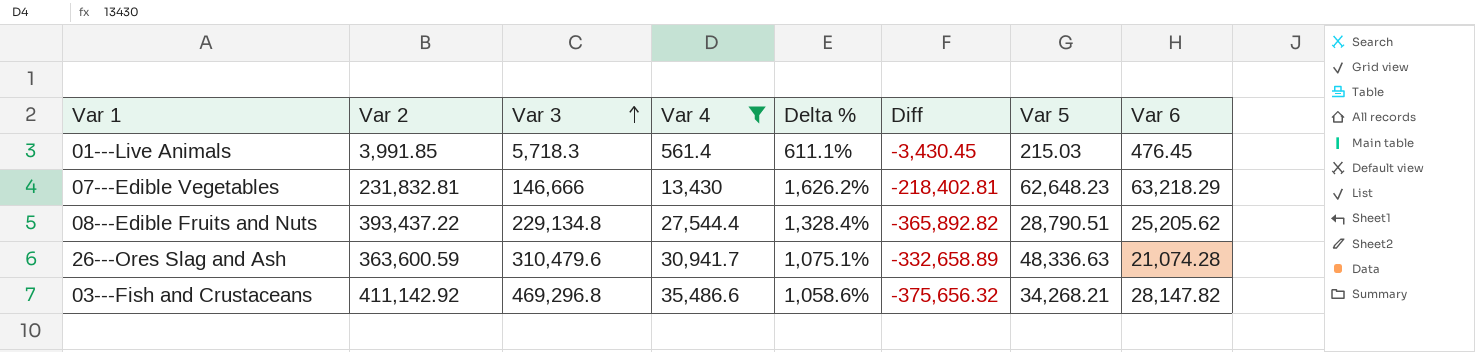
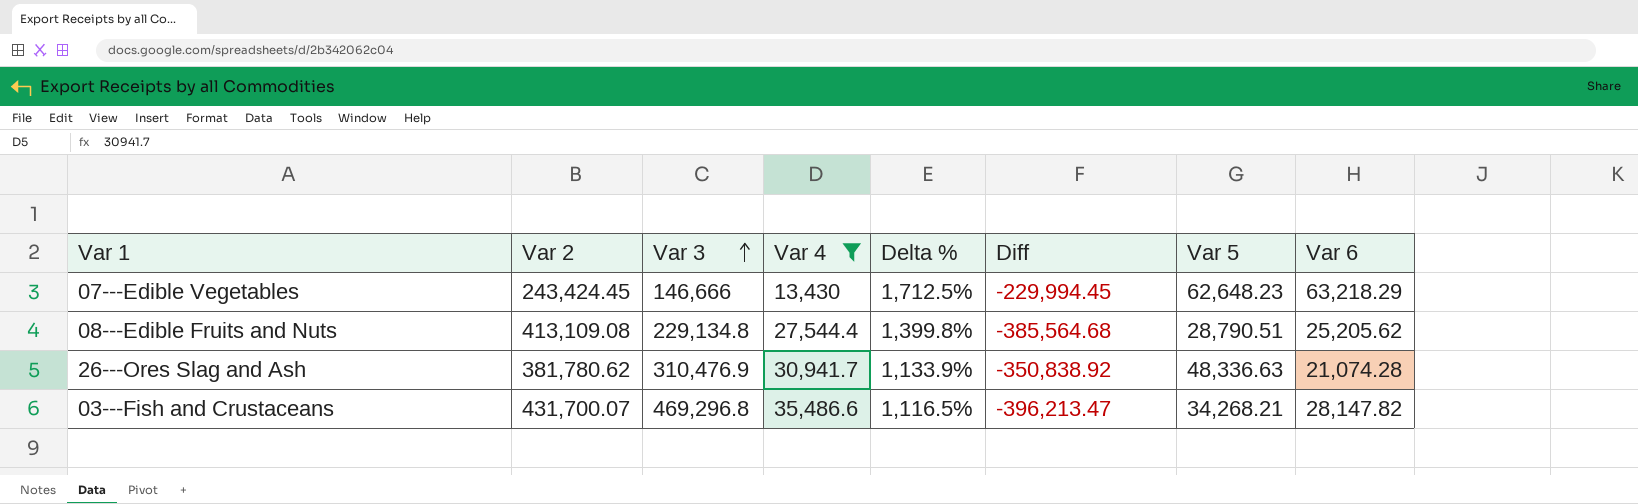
row 01---Live Animals: 3,991.85 | 5,718.3 | 561.4 | 611.1% | -3,430.45 | 215.03 | 476.45 -> none
07---Edible Vegetables | Var 2: 231,832.81 -> 243,424.45
07---Edible Vegetables | Delta %: 1,626.2% -> 1,712.5%
07---Edible Vegetables | Diff: -218,402.81 -> -229,994.45
08---Edible Fruits and Nuts | Var 2: 393,437.22 -> 413,109.08
08---Edible Fruits and Nuts | Delta %: 1,328.4% -> 1,399.8%
08---Edible Fruits and Nuts | Diff: -365,892.82 -> -385,564.68
26---Ores Slag and Ash | Var 2: 363,600.59 -> 381,780.62
26---Ores Slag and Ash | Var 3: 310,479.6 -> 310,476.9
26---Ores Slag and Ash | Delta %: 1,075.1% -> 1,133.9%
26---Ores Slag and Ash | Diff: -332,658.89 -> -350,838.92
03---Fish and Crustaceans | Var 2: 411,142.92 -> 431,700.07
03---Fish and Crustaceans | Delta %: 1,058.6% -> 1,116.5%
03---Fish and Crustaceans | Diff: -375,656.32 -> -396,213.47

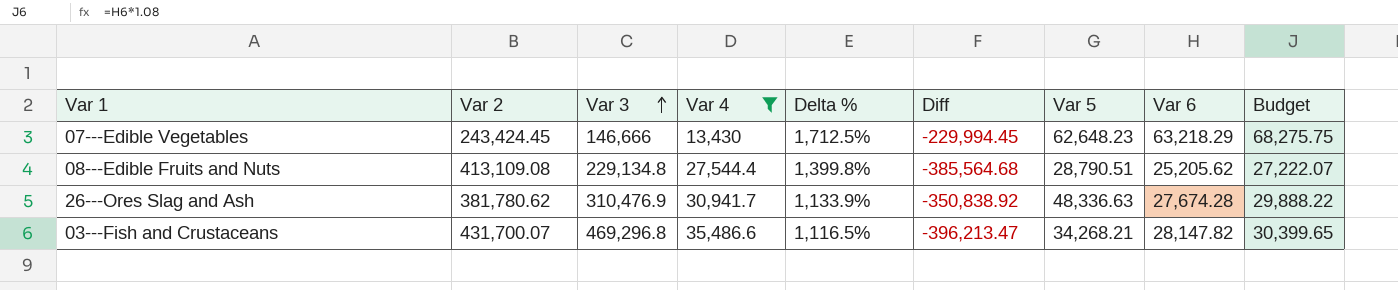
column Budget | formula: none -> [Var 6] * 1.08
26---Ores Slag and Ash | Var 6: 21,074.28 -> 27,674.28

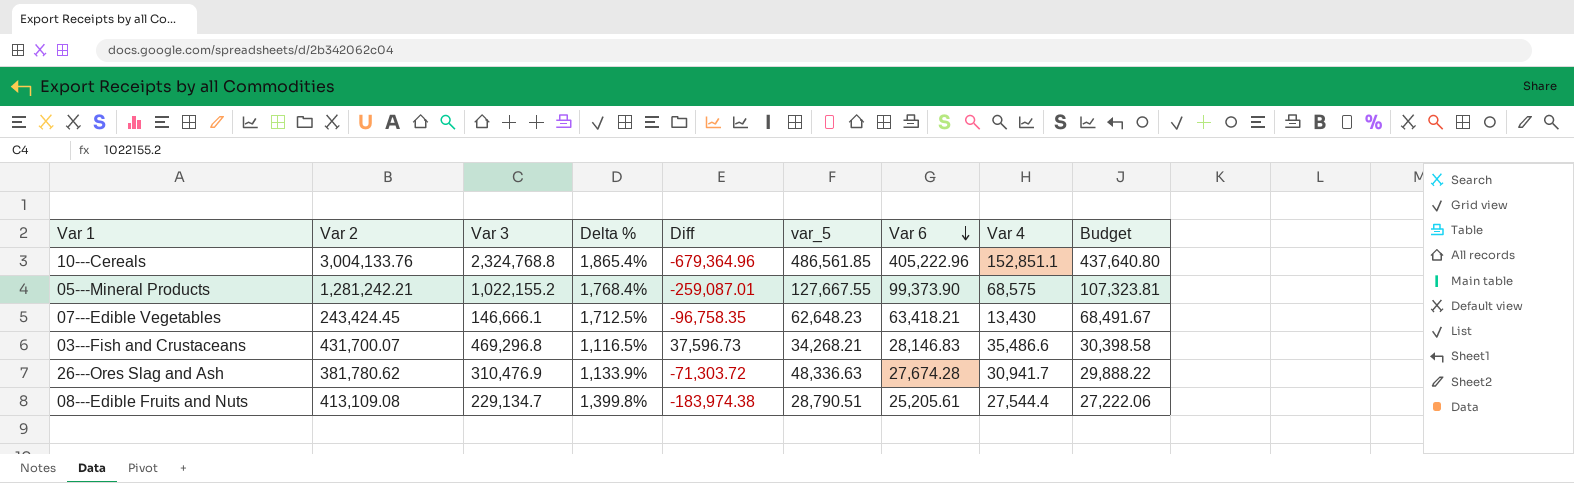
filter: Var 4 <= 35,486.6 -> none
row order: Var 3 ascending -> Var 6 descending
column Diff | formula: [Var 4] - [Var 2] -> [Var 3] - [Var 2]
column name: Var 5 -> var_5
column Var 4 | position: 4 -> 8
07---Edible Vegetables | Var 3: 146,666 -> 146,666.1
07---Edible Vegetables | Var 6: 63,218.29 -> 63,418.21
07---Edible Vegetables | Budget: 68,275.75 -> 68,491.67
03---Fish and Crustaceans | Var 6: 28,147.82 -> 28,146.83
03---Fish and Crustaceans | Budget: 30,399.65 -> 30,398.58
08---Edible Fruits and Nuts | Var 3: 229,134.8 -> 229,134.7
08---Edible Fruits and Nuts | Var 6: 25,205.62 -> 25,205.61
08---Edible Fruits and Nuts | Budget: 27,222.07 -> 27,222.06

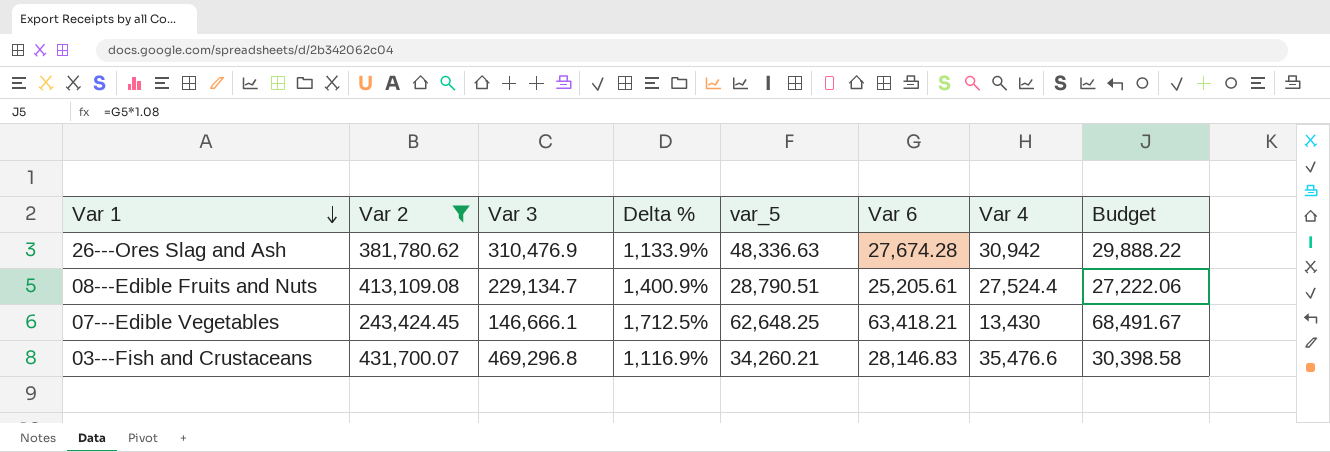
filter: none -> Var 2 <= 431,700.07
row order: Var 6 descending -> Var 1 descending
column Diff | formula: [Var 3] - [Var 2] -> none
26---Ores Slag and Ash | Var 4: 30,941.7 -> 30,942
08---Edible Fruits and Nuts | Delta %: 1,399.8% -> 1,400.9%
08---Edible Fruits and Nuts | Var 4: 27,544.4 -> 27,524.4
07---Edible Vegetables | var_5: 62,648.23 -> 62,648.25
03---Fish and Crustaceans | Delta %: 1,116.5% -> 1,116.9%
03---Fish and Crustaceans | var_5: 34,268.21 -> 34,260.21
03---Fish and Crustaceans | Var 4: 35,486.6 -> 35,476.6

